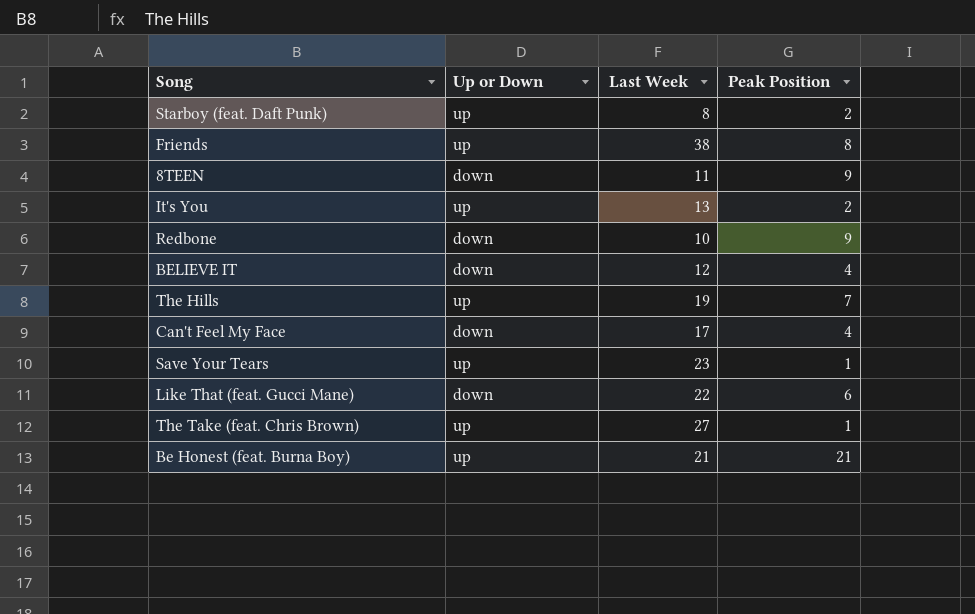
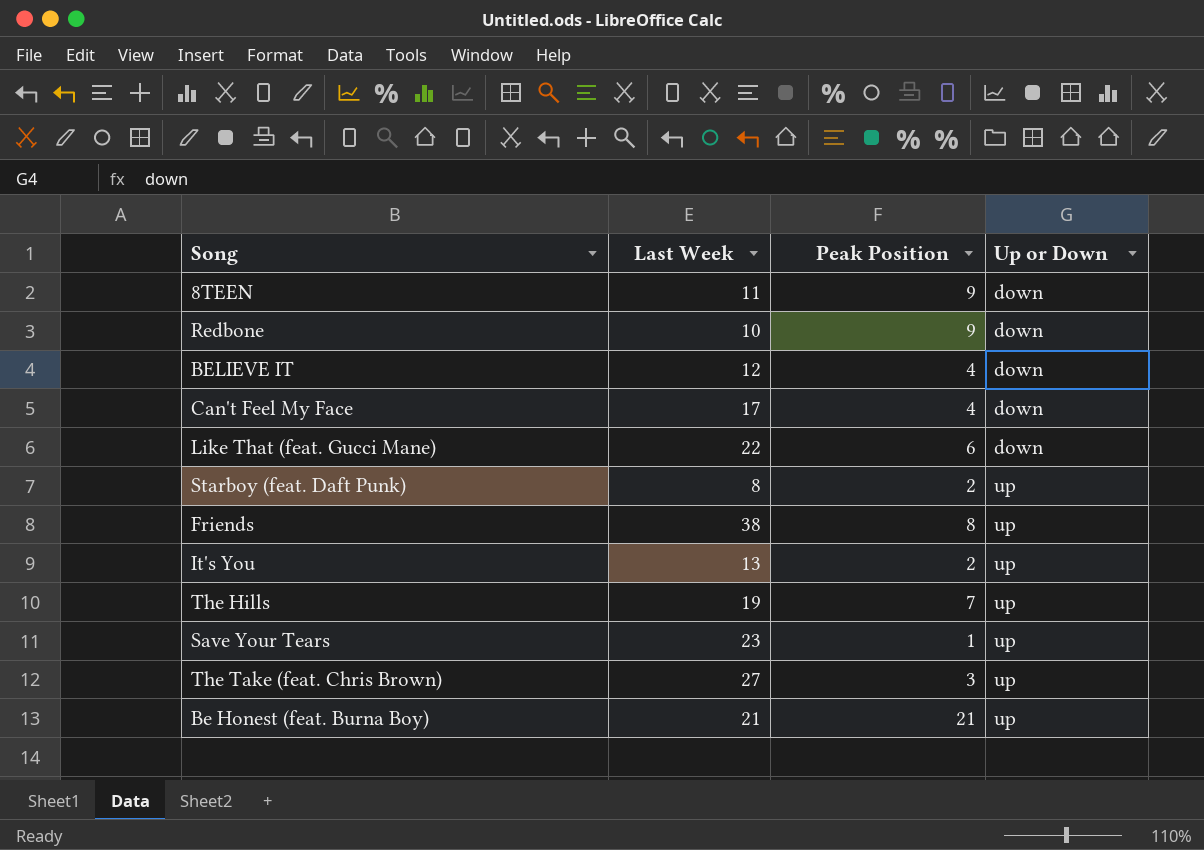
row order: none -> Up or Down ascending
column Up or Down | position: 2 -> 4
The Take (feat. Chris Brown) | Peak Position: 1 -> 3

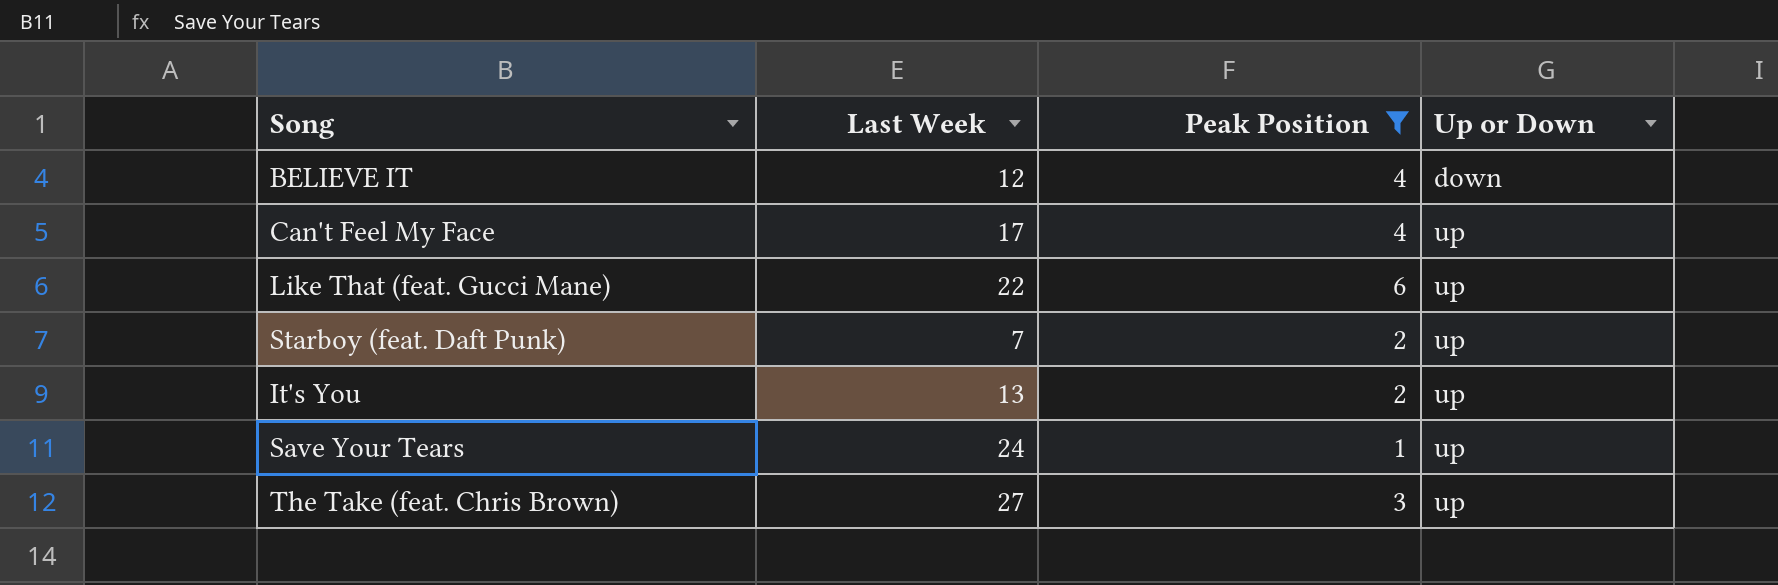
filter: none -> Peak Position <= 6
Can't Feel My Face | Up or Down: down -> up
Like That (feat. Gucci Mane) | Up or Down: down -> up
Starboy (feat. Daft Punk) | Last Week: 8 -> 7
Save Your Tears | Last Week: 23 -> 24

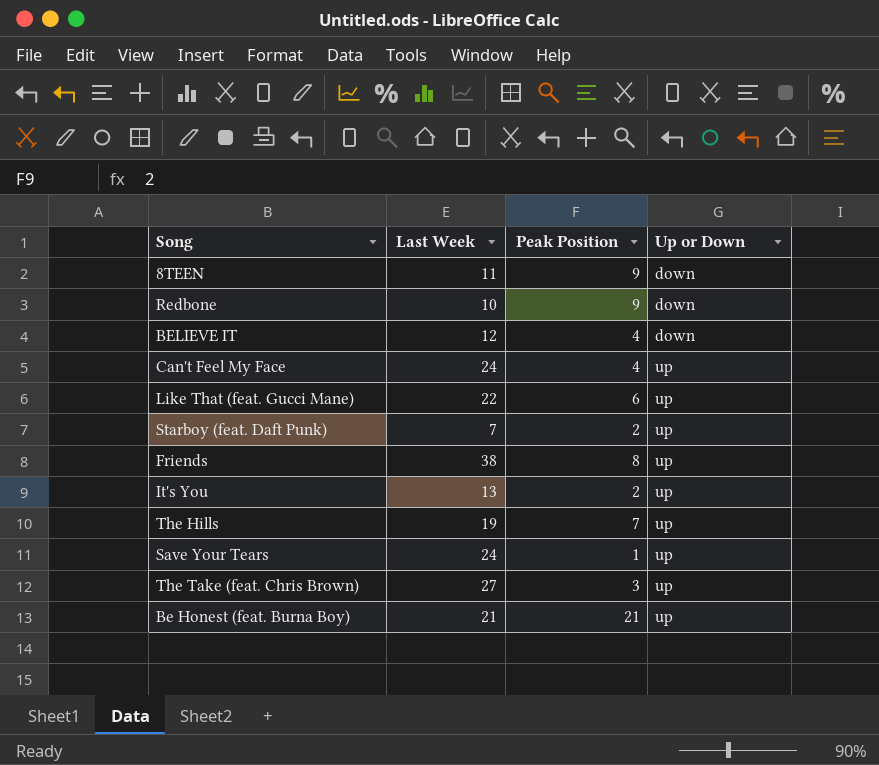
filter: Peak Position <= 6 -> none
Can't Feel My Face | Last Week: 17 -> 24

